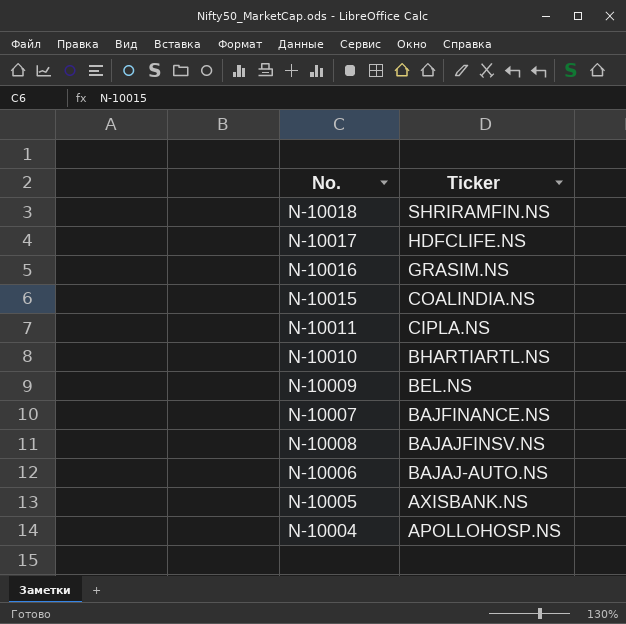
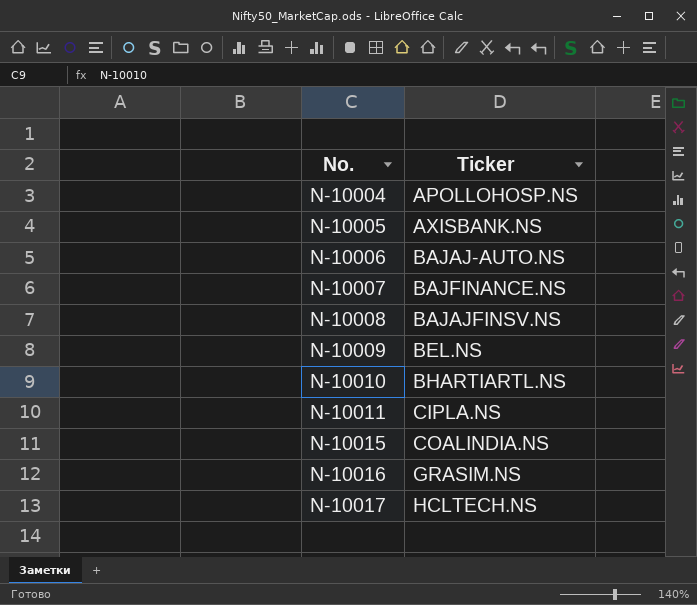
row order: Ticker descending -> No. ascending
row N-10018: SHRIRAMFIN.NS -> none
N-10017 | Ticker: HDFCLIFE.NS -> HCLTECH.NS

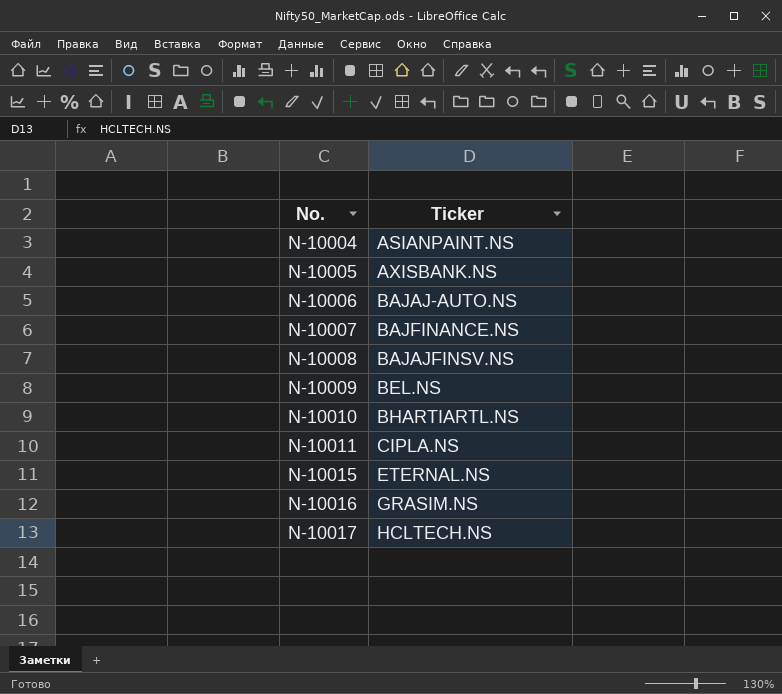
N-10004 | Ticker: APOLLOHOSP.NS -> ASIANPAINT.NS
N-10015 | Ticker: COALINDIA.NS -> ETERNAL.NS

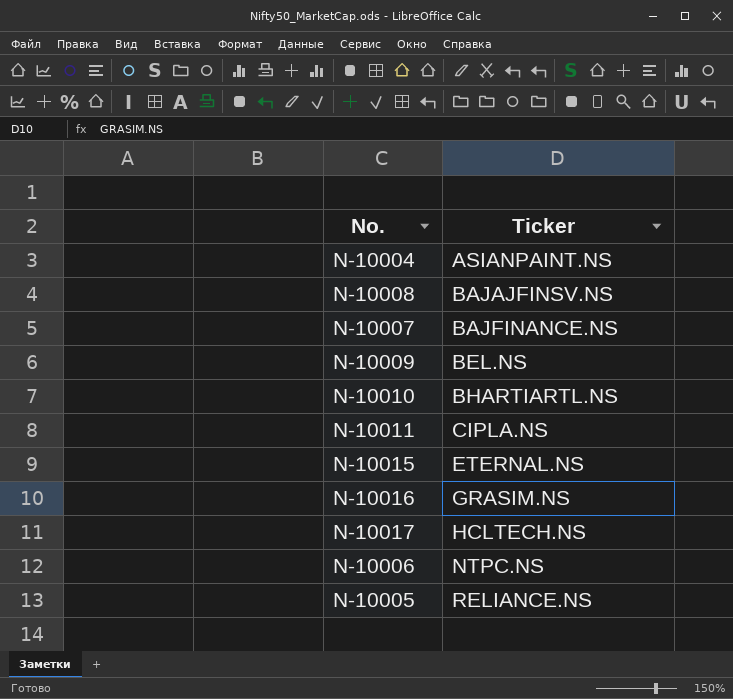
row order: No. ascending -> Ticker ascending
N-10006 | Ticker: BAJAJ-AUTO.NS -> NTPC.NS
N-10005 | Ticker: AXISBANK.NS -> RELIANCE.NS

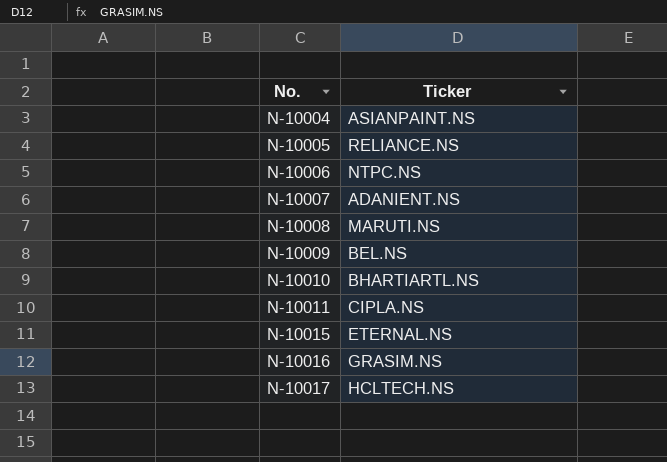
row order: Ticker ascending -> No. ascending
N-10007 | Ticker: BAJFINANCE.NS -> ADANIENT.NS
N-10008 | Ticker: BAJAJFINSV.NS -> MARUTI.NS

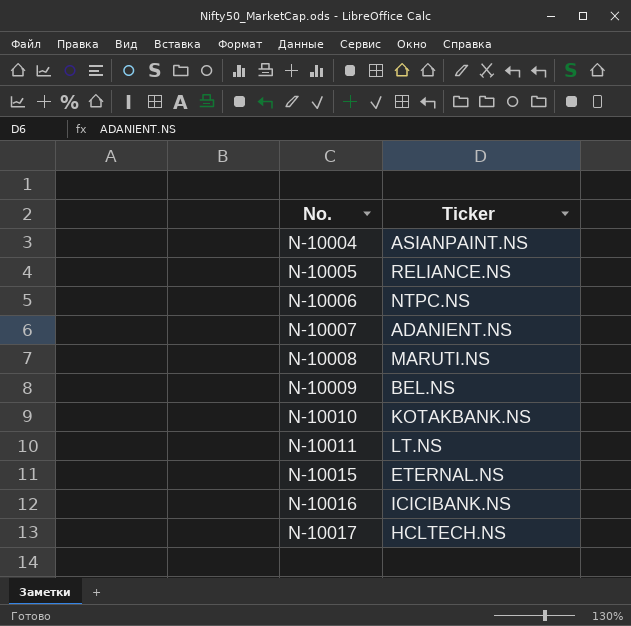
N-10010 | Ticker: BHARTIARTL.NS -> KOTAKBANK.NS
N-10011 | Ticker: CIPLA.NS -> LT.NS
N-10016 | Ticker: GRASIM.NS -> ICICIBANK.NS

